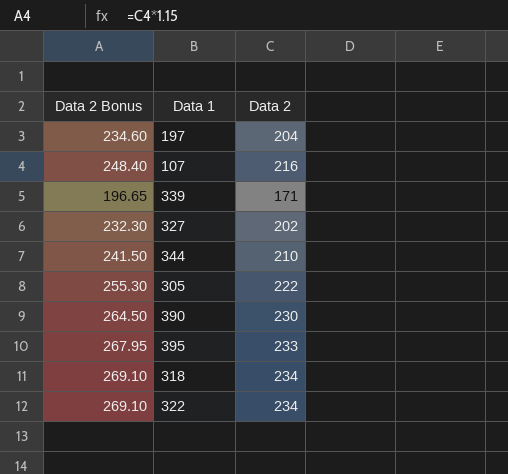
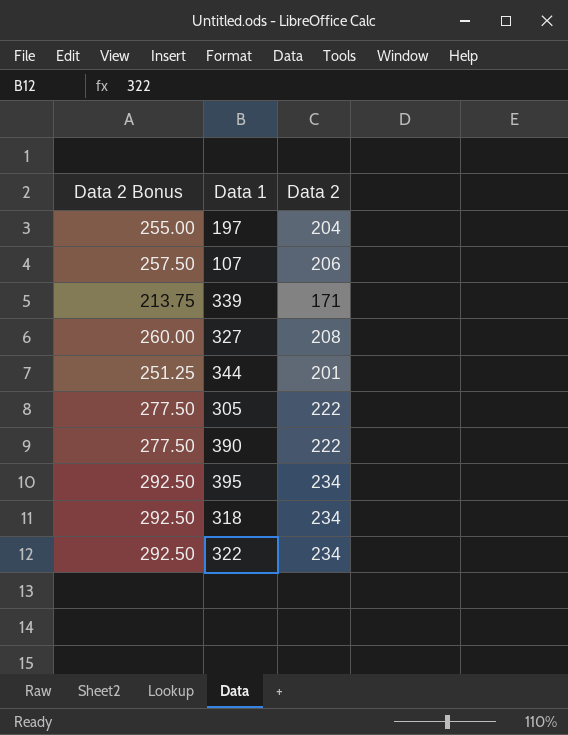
column Data 2 Bonus | formula: [Data 2] * 1.15 -> [Data 2] * 1.25
107 | Data 2: 216 -> 206
327 | Data 2: 202 -> 208
344 | Data 2: 210 -> 201
390 | Data 2: 230 -> 222
395 | Data 2: 233 -> 234

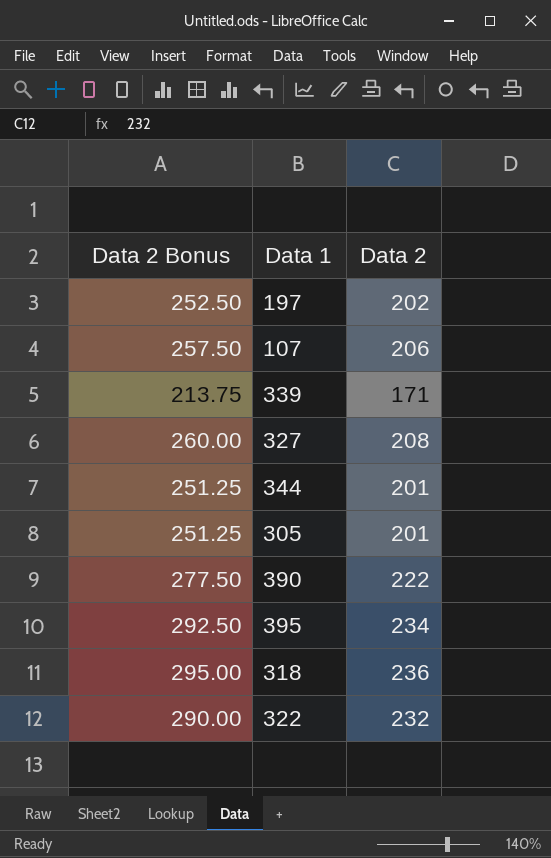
197 | Data 2 Bonus: 255.00 -> 252.50
197 | Data 2: 204 -> 202
305 | Data 2 Bonus: 277.50 -> 251.25
305 | Data 2: 222 -> 201
318 | Data 2 Bonus: 292.50 -> 295.00
318 | Data 2: 234 -> 236
322 | Data 2 Bonus: 292.50 -> 290.00
322 | Data 2: 234 -> 232

